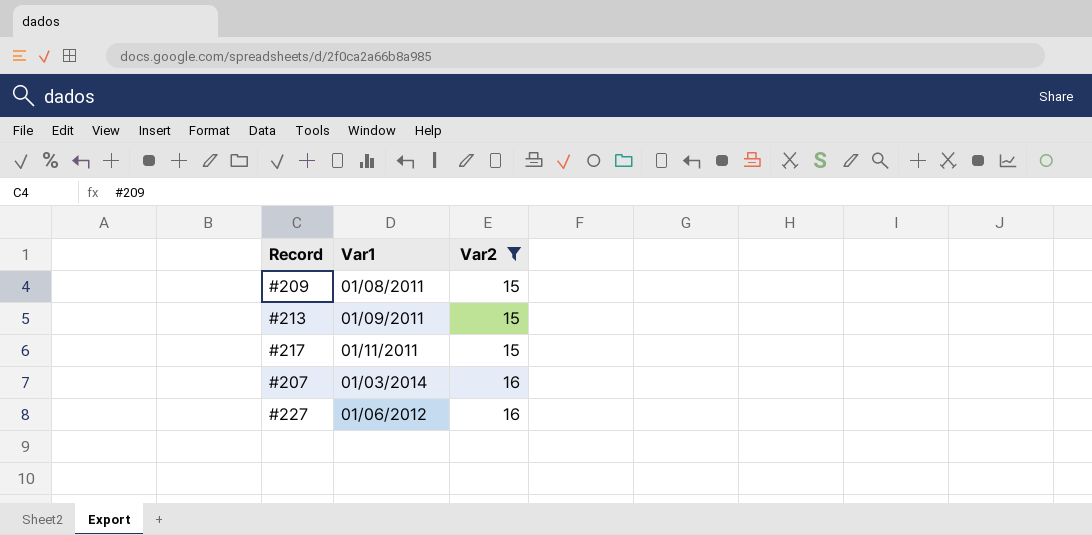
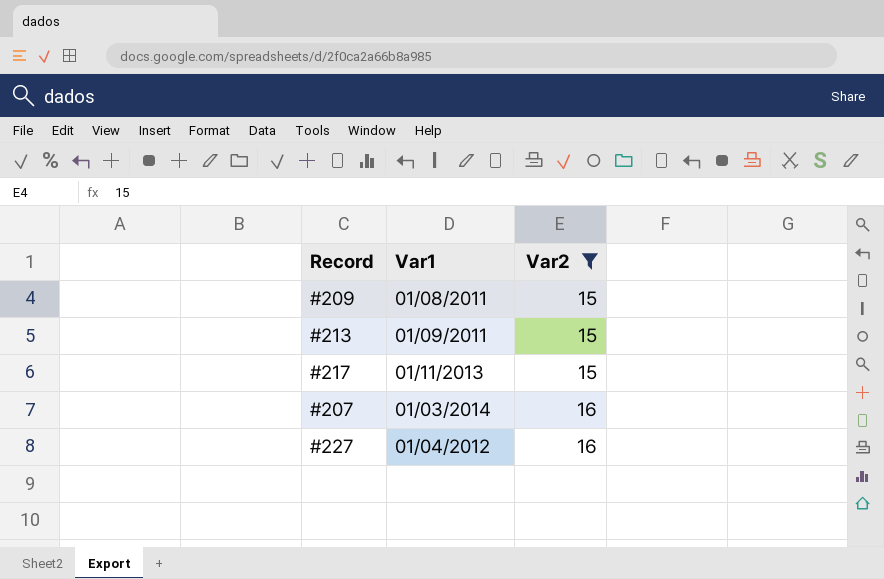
#217 | Var1: 01/11/2011 -> 01/11/2013
#227 | Var1: 01/06/2012 -> 01/04/2012

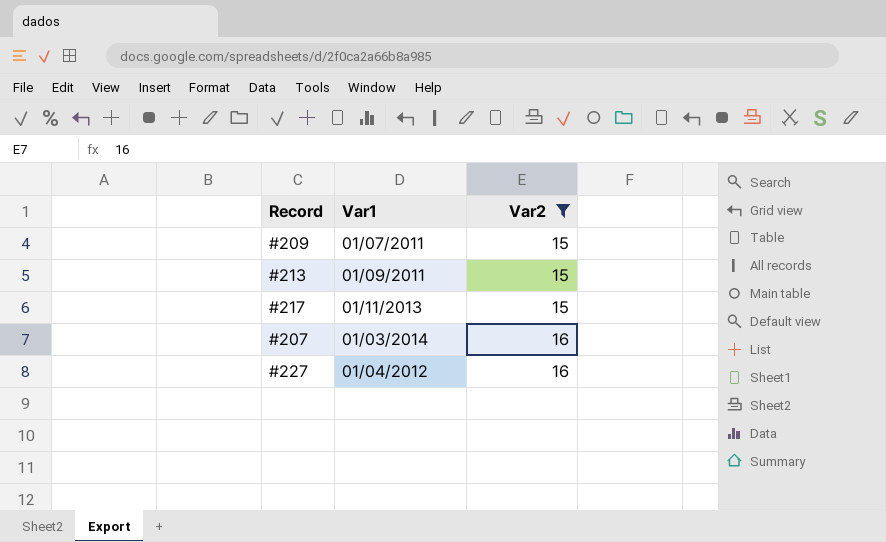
#209 | Var1: 01/08/2011 -> 01/07/2011

